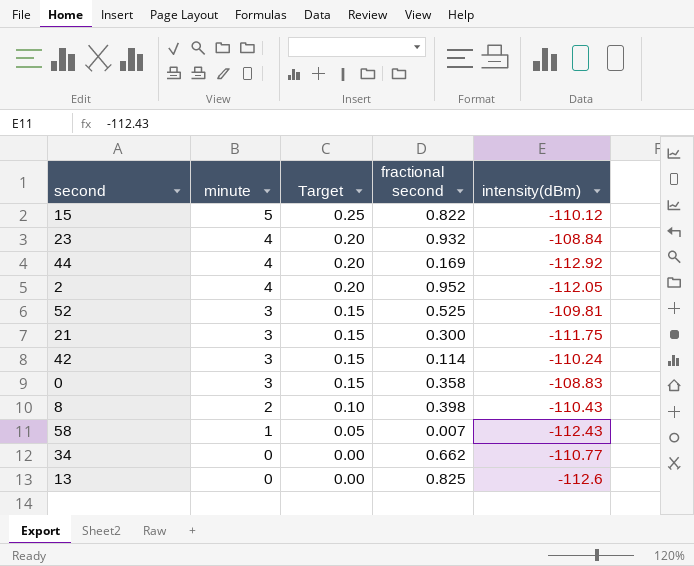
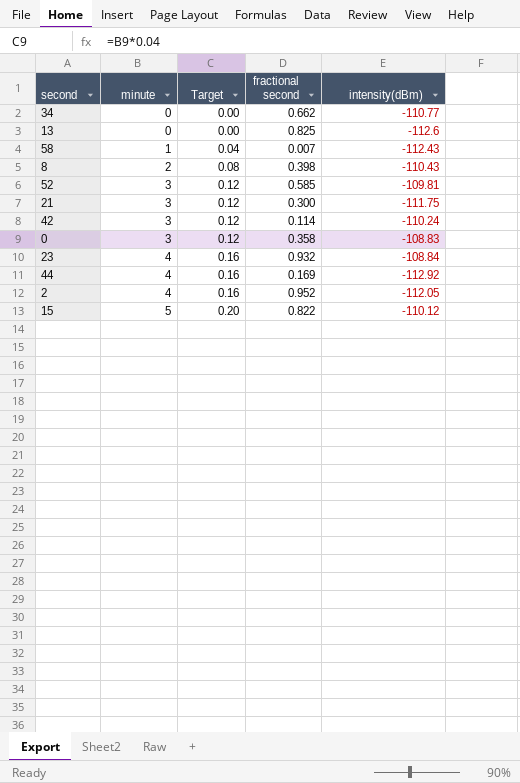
row order: minute descending -> minute ascending
column Target | formula: [minute] * 0.05 -> [minute] * 0.04
52 | fractional second: 0.525 -> 0.585

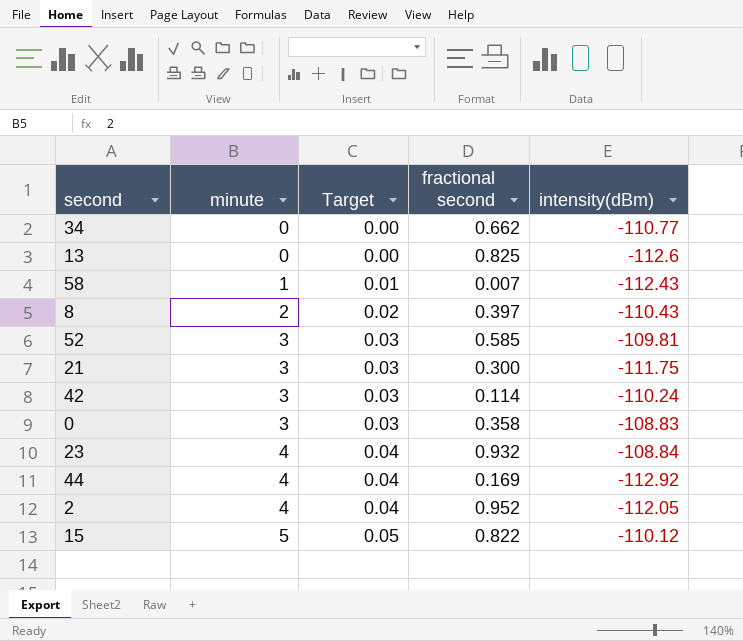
column Target | formula: [minute] * 0.04 -> [minute] * 0.01
8 | fractional second: 0.398 -> 0.397

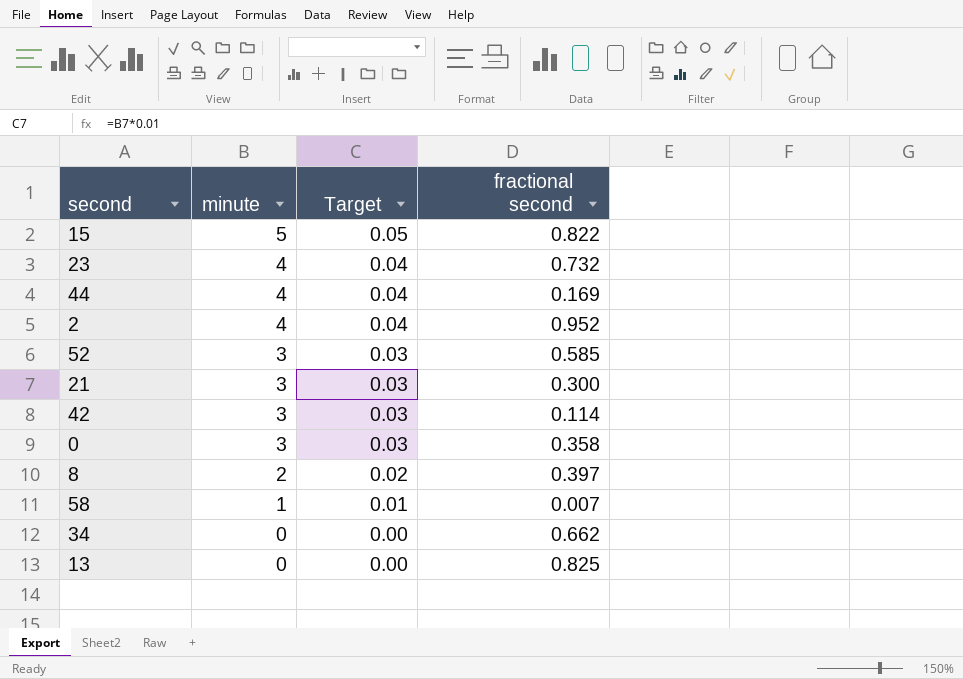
row order: minute ascending -> minute descending
column intensity(dBm) | position: 5 -> none
23 | fractional second: 0.932 -> 0.732

